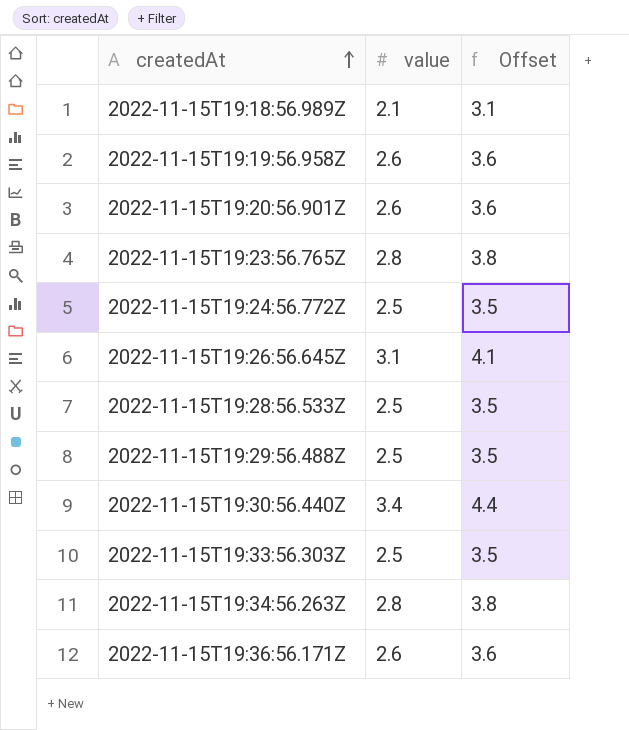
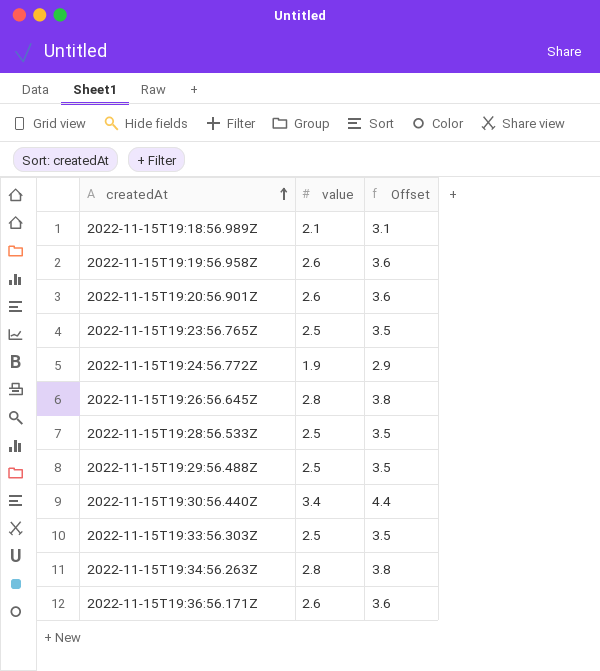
2022-11-15T19:23:56.765Z | value: 2.8 -> 2.5
2022-11-15T19:23:56.765Z | Offset: 3.8 -> 3.5
2022-11-15T19:24:56.772Z | value: 2.5 -> 1.9
2022-11-15T19:24:56.772Z | Offset: 3.5 -> 2.9
2022-11-15T19:26:56.645Z | value: 3.1 -> 2.8
2022-11-15T19:26:56.645Z | Offset: 4.1 -> 3.8

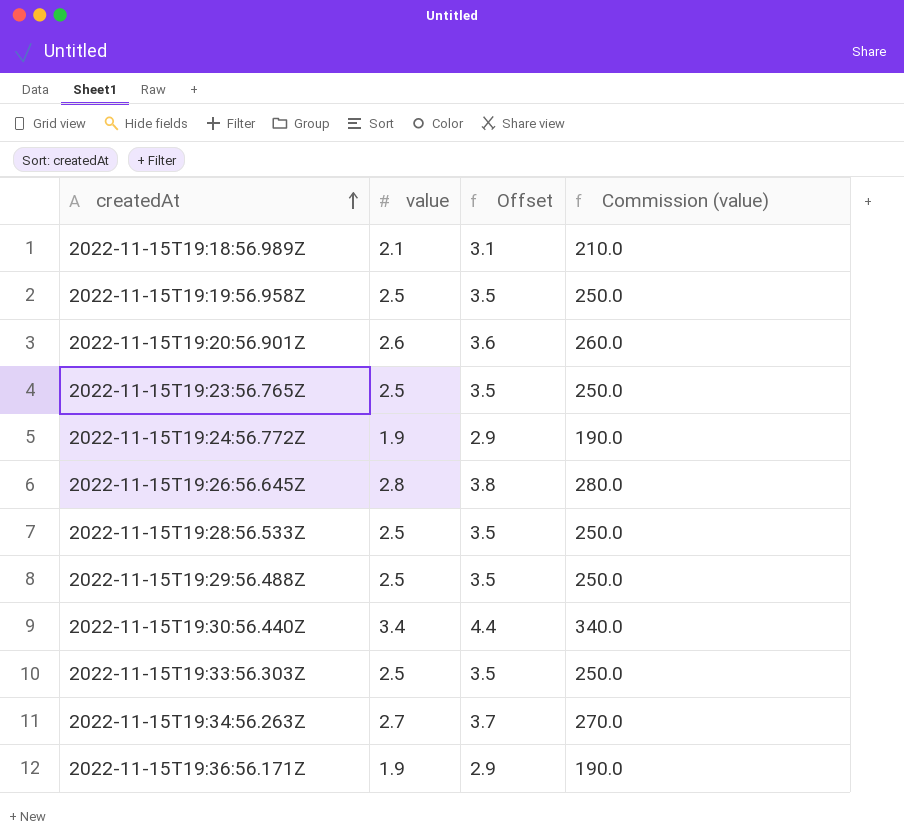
column Commission (value) | formula: none -> [value] * 100
2022-11-15T19:19:56.958Z | value: 2.6 -> 2.5
2022-11-15T19:19:56.958Z | Offset: 3.6 -> 3.5
2022-11-15T19:34:56.263Z | value: 2.8 -> 2.7
2022-11-15T19:34:56.263Z | Offset: 3.8 -> 3.7
2022-11-15T19:36:56.171Z | value: 2.6 -> 1.9
2022-11-15T19:36:56.171Z | Offset: 3.6 -> 2.9

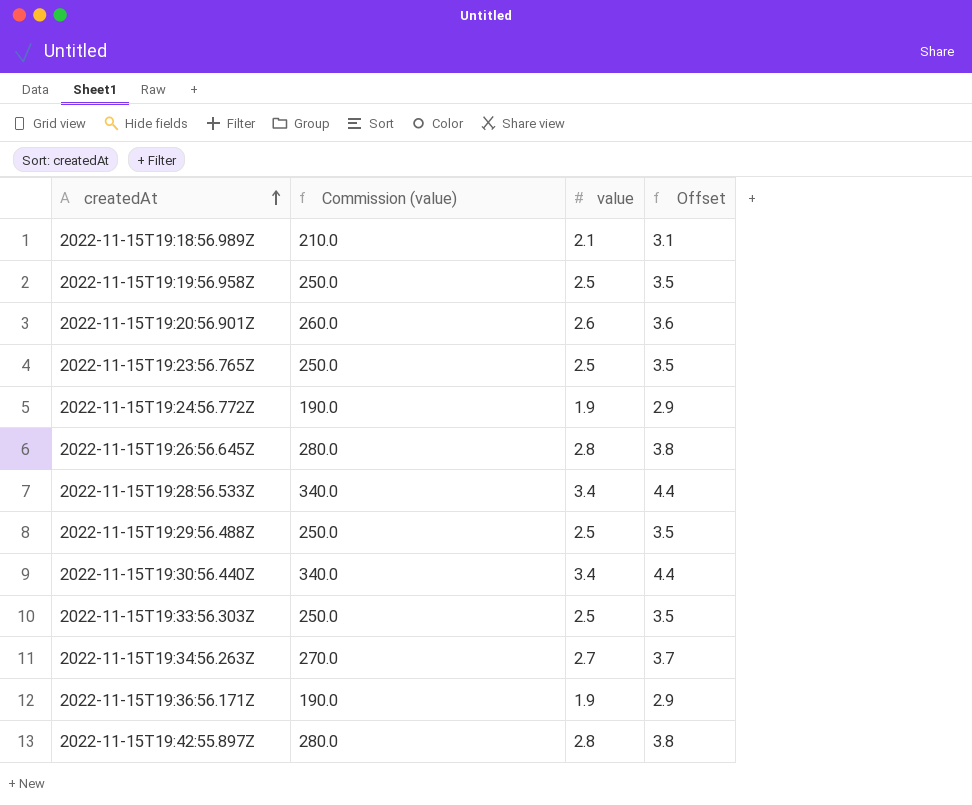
column Commission (value) | position: 4 -> 2
2022-11-15T19:28:56.533Z | Commission (value): 250.0 -> 340.0
2022-11-15T19:28:56.533Z | value: 2.5 -> 3.4
2022-11-15T19:28:56.533Z | Offset: 3.5 -> 4.4
row 2022-11-15T19:42:55.897Z: none -> 280.0 | 2.8 | 3.8

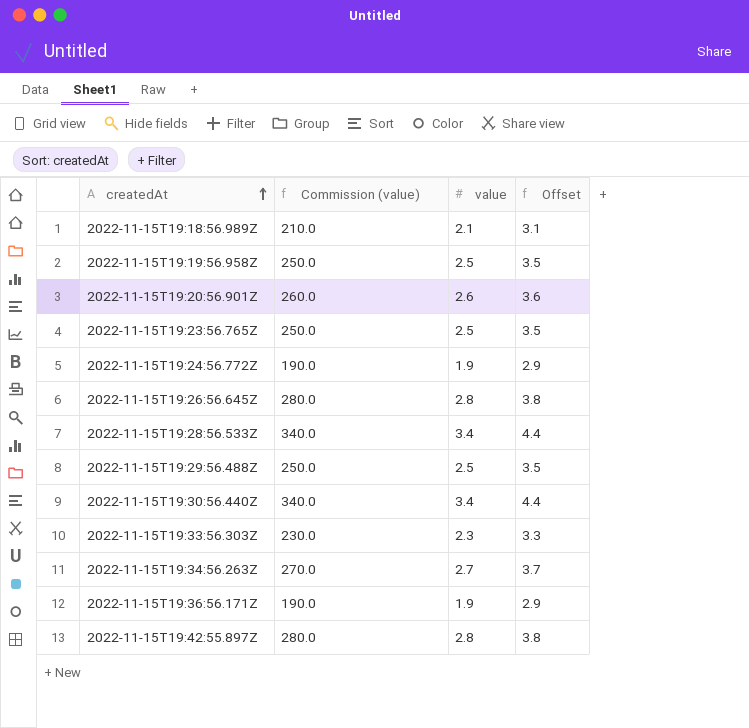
2022-11-15T19:33:56.303Z | Commission (value): 250.0 -> 230.0
2022-11-15T19:33:56.303Z | value: 2.5 -> 2.3
2022-11-15T19:33:56.303Z | Offset: 3.5 -> 3.3

